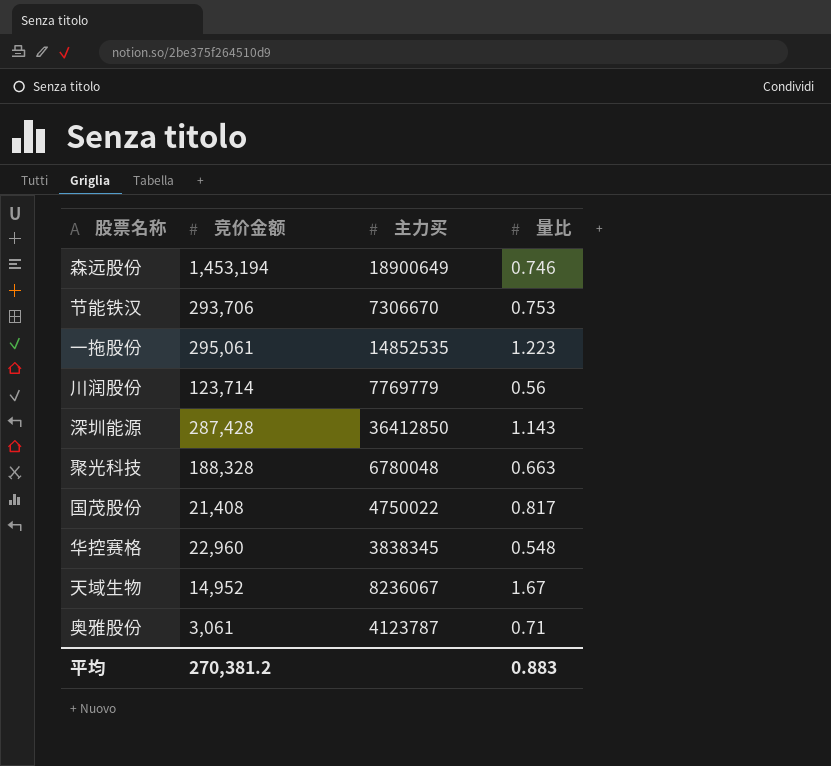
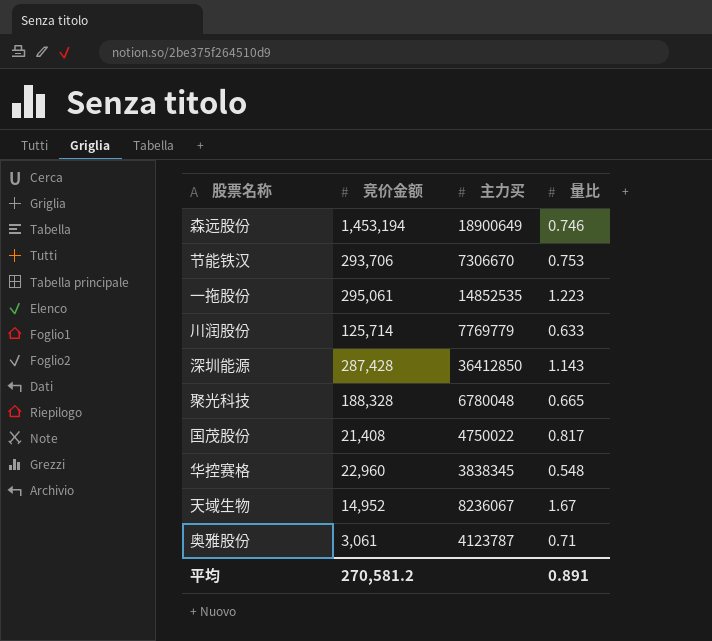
川润股份 | 竞价金额: 123,714 -> 125,714
川润股份 | 量比: 0.56 -> 0.633
聚光科技 | 量比: 0.663 -> 0.665
平均 | 竞价金额: 270,381.2 -> 270,581.2
平均 | 量比: 0.883 -> 0.891

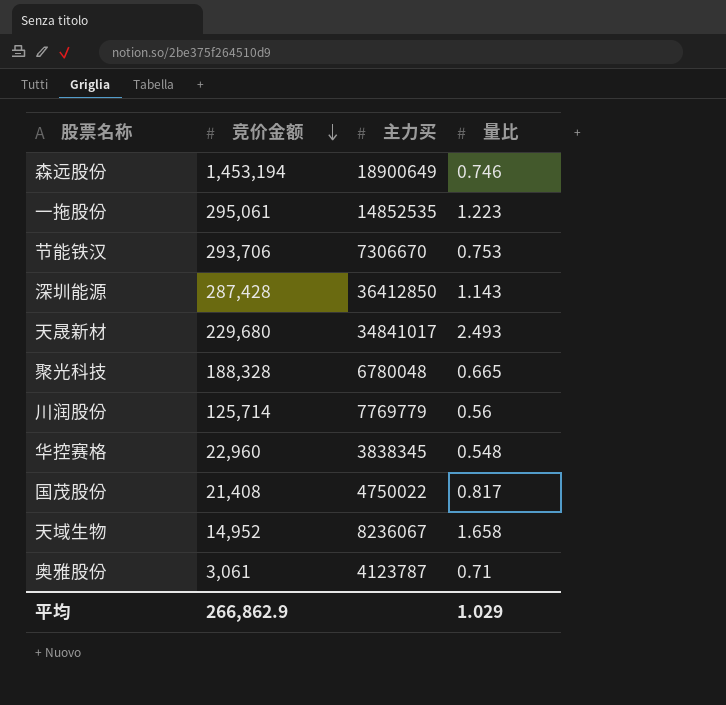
row order: none -> 竞价金额 descending
row 天晟新材: none -> 229,680 | 34841017 | 2.493
川润股份 | 量比: 0.633 -> 0.56
天域生物 | 量比: 1.67 -> 1.658
平均 | 竞价金额: 270,581.2 -> 266,862.9
平均 | 量比: 0.891 -> 1.029

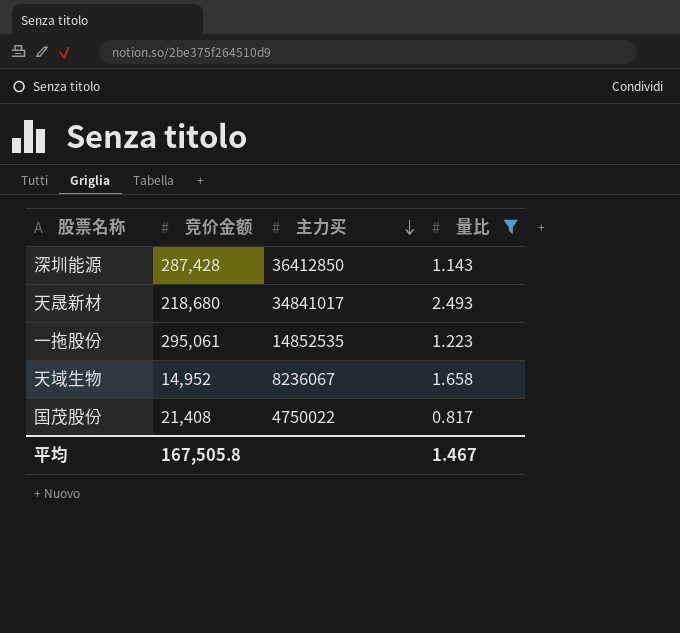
filter: none -> 量比 >= 0.817
row order: 竞价金额 descending -> 主力买 descending
天晟新材 | 竞价金额: 229,680 -> 218,680
平均 | 竞价金额: 266,862.9 -> 167,505.8
平均 | 量比: 1.029 -> 1.467

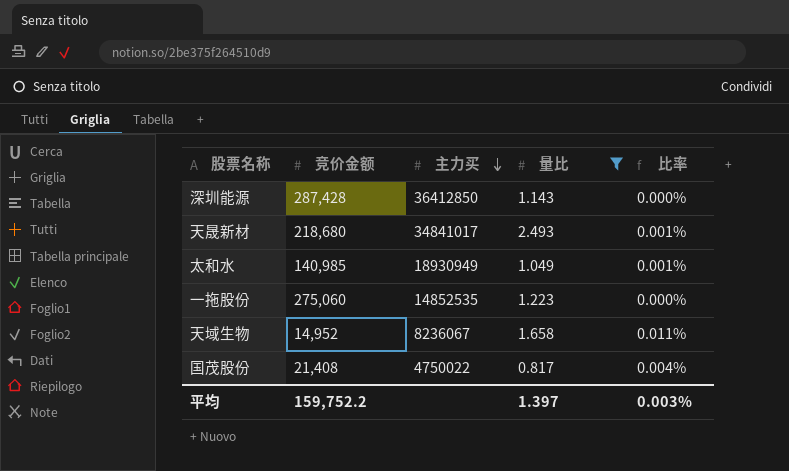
column 比率 | formula: none -> [量比] / [竞价金额]
row 太和水: none -> 140,985 | 18930949 | 1.049 | 0.001%
一拖股份 | 竞价金额: 295,061 -> 275,060
平均 | 竞价金额: 167,505.8 -> 159,752.2
平均 | 量比: 1.467 -> 1.397

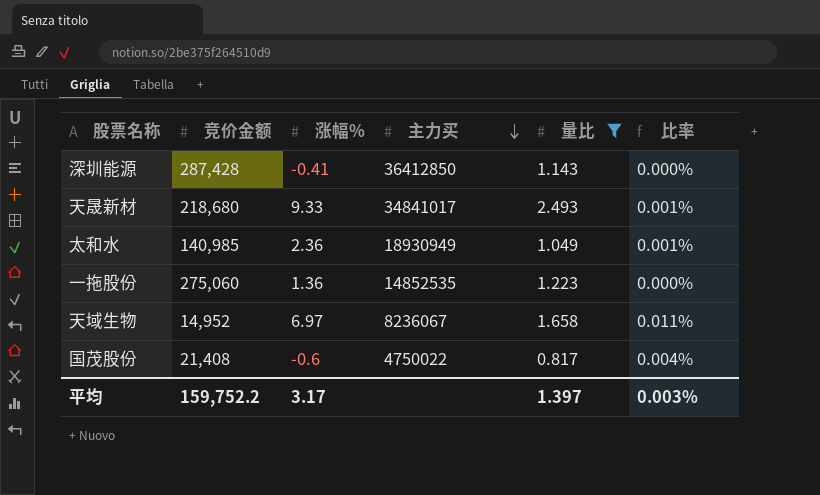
column 涨幅% | position: none -> 3

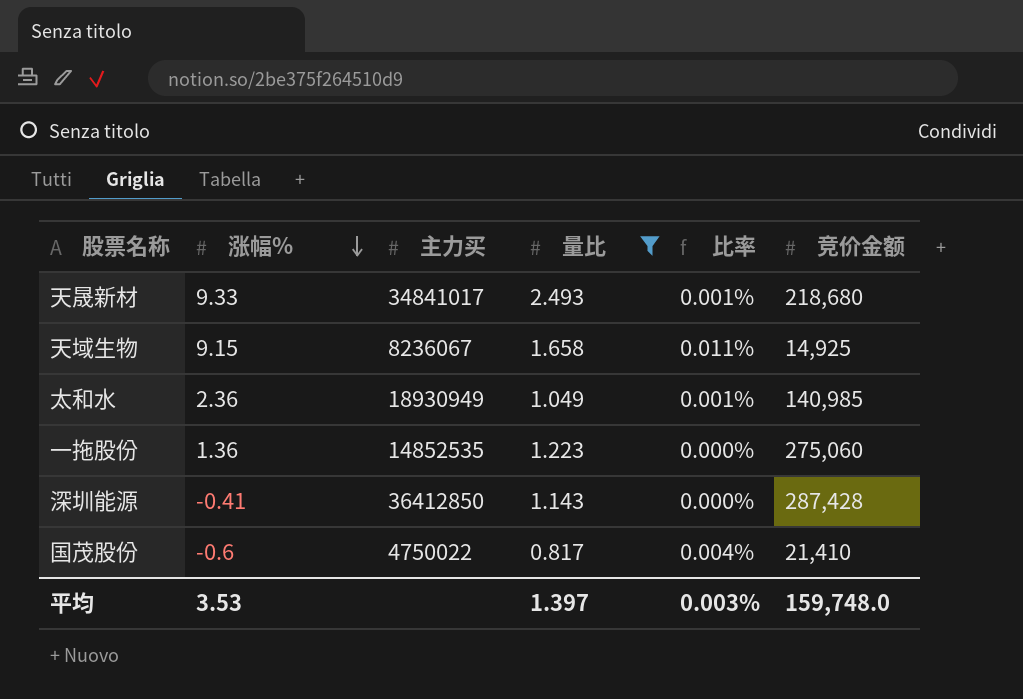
row order: 主力买 descending -> 涨幅% descending
column 竞价金额 | position: 2 -> 6
天域生物 | 涨幅%: 6.97 -> 9.15
天域生物 | 竞价金额: 14,952 -> 14,925
国茂股份 | 竞价金额: 21,408 -> 21,410
平均 | 涨幅%: 3.17 -> 3.53
平均 | 竞价金额: 159,752.2 -> 159,748.0

